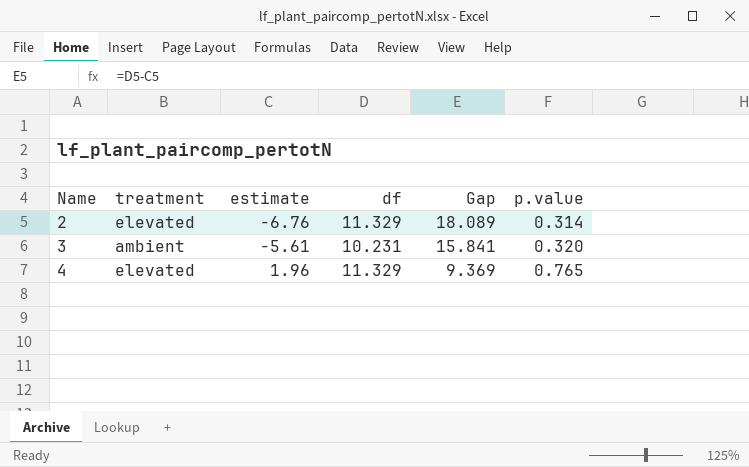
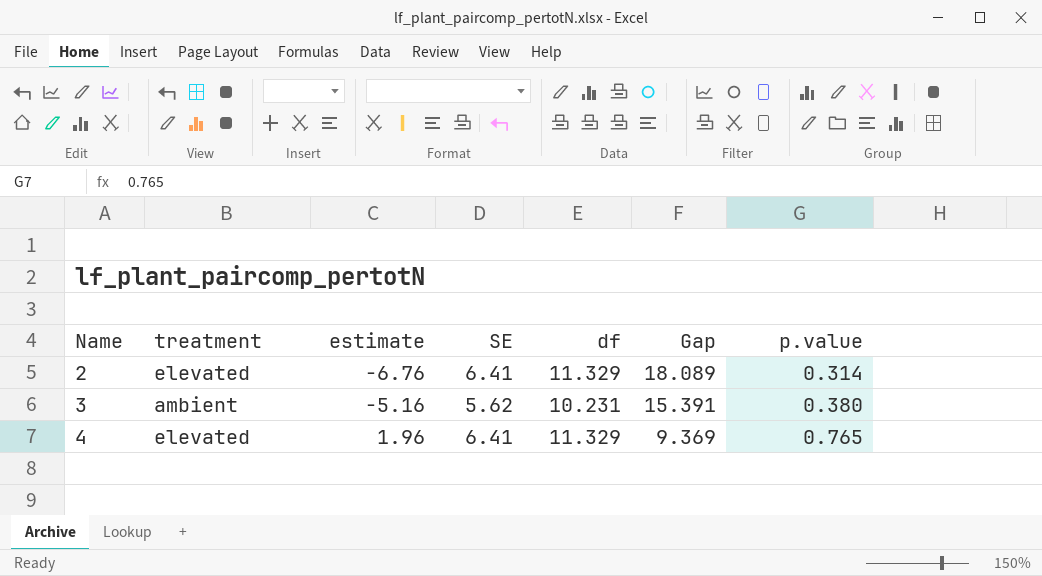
column SE | position: none -> 4
3 | estimate: -5.61 -> -5.16
3 | Gap: 15.841 -> 15.391
3 | p.value: 0.320 -> 0.380

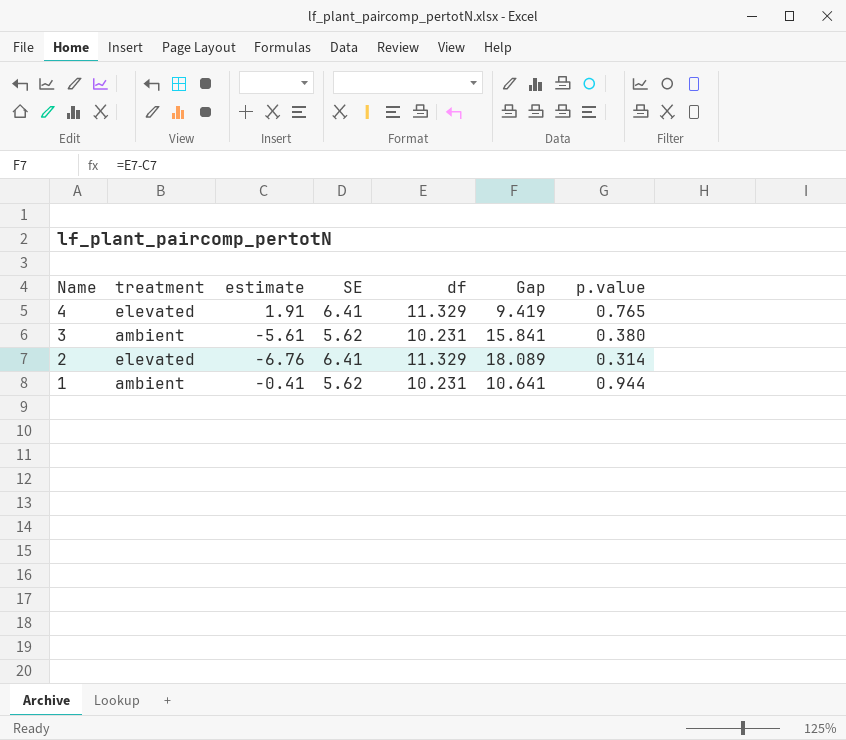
row order: Name ascending -> Name descending
4 | estimate: 1.96 -> 1.91
4 | Gap: 9.369 -> 9.419
3 | estimate: -5.16 -> -5.61
3 | Gap: 15.391 -> 15.841
row 1: none -> ambient | -0.41 | 5.62 | 10.231 | 10.641 | 0.944

